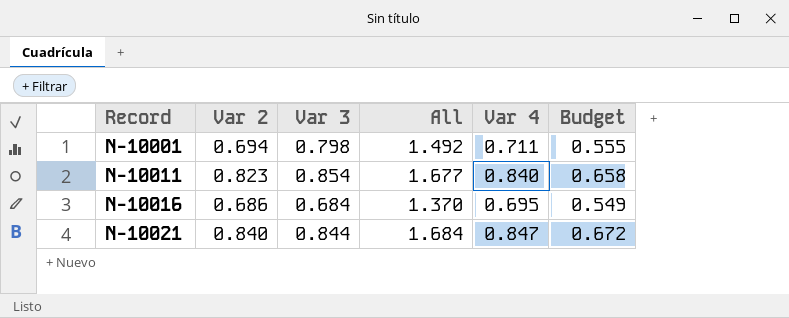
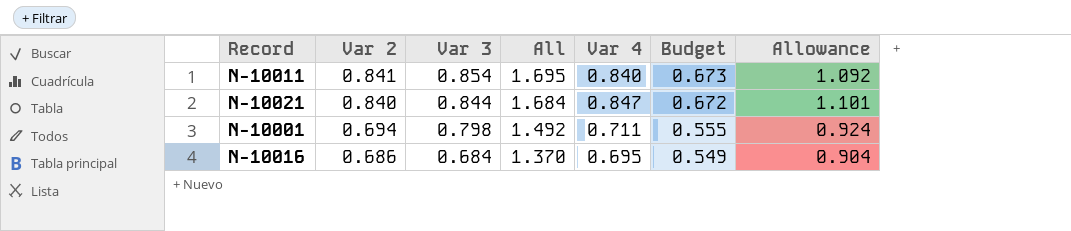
row order: Record ascending -> Var 2 descending
column Allowance | formula: none -> [Var 4] * 1.3
N-10011 | Var 2: 0.823 -> 0.841
N-10011 | All: 1.677 -> 1.695
N-10011 | Budget: 0.658 -> 0.673

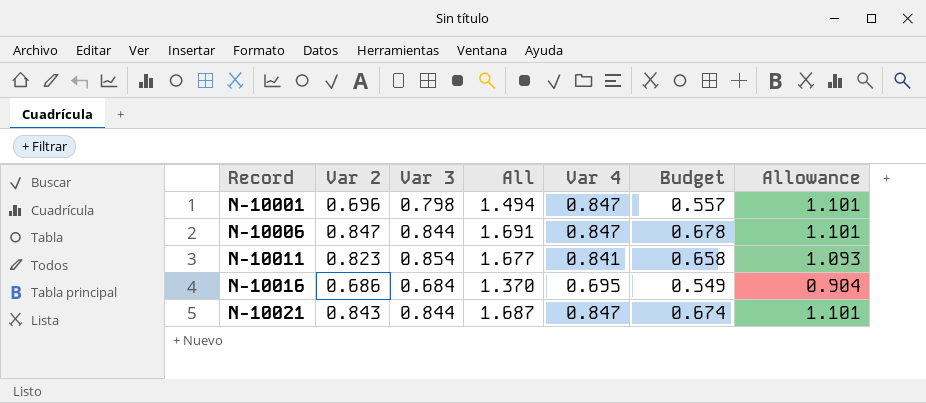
row order: Var 2 descending -> Record ascending
N-10001 | Var 2: 0.694 -> 0.696
N-10001 | All: 1.492 -> 1.494
N-10001 | Var 4: 0.711 -> 0.847
N-10001 | Budget: 0.555 -> 0.557
N-10001 | Allowance: 0.924 -> 1.101
row N-10006: none -> 0.847 | 0.844 | 1.691 | 0.847 | 0.678 | 1.101
N-10011 | Var 2: 0.841 -> 0.823
N-10011 | All: 1.695 -> 1.677
N-10011 | Var 4: 0.840 -> 0.841
N-10011 | Budget: 0.673 -> 0.658
N-10011 | Allowance: 1.092 -> 1.093
N-10021 | Var 2: 0.840 -> 0.843
N-10021 | All: 1.684 -> 1.687
N-10021 | Budget: 0.672 -> 0.674

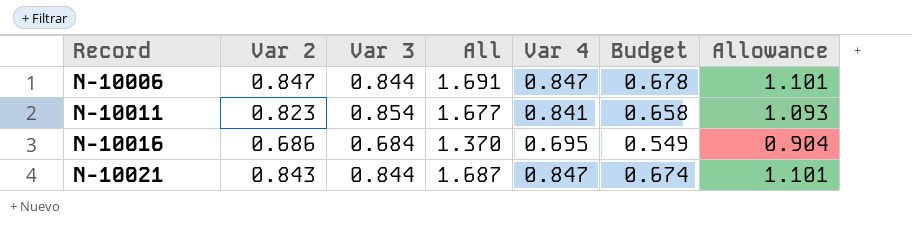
row N-10001: 0.696 | 0.798 | 1.494 | 0.847 | 0.557 | 1.101 -> none

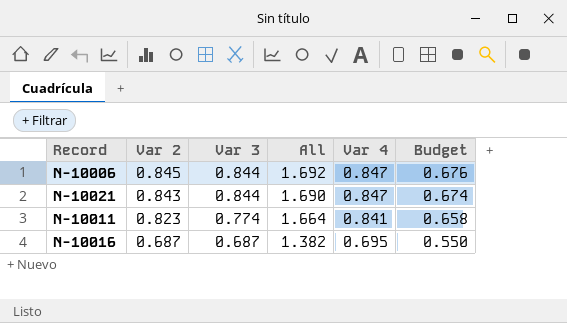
row order: Record ascending -> Var 2 descending
column Allowance | formula: [Var 4] * 1.3 -> none
column All | formula: [Var 2] + [Var 3] -> [Var 2] + [Var 4]
N-10006 | Var 2: 0.847 -> 0.845
N-10006 | Budget: 0.678 -> 0.676
N-10011 | Var 3: 0.854 -> 0.774
N-10016 | Var 2: 0.686 -> 0.687
N-10016 | Var 3: 0.684 -> 0.687
N-10016 | Budget: 0.549 -> 0.550

